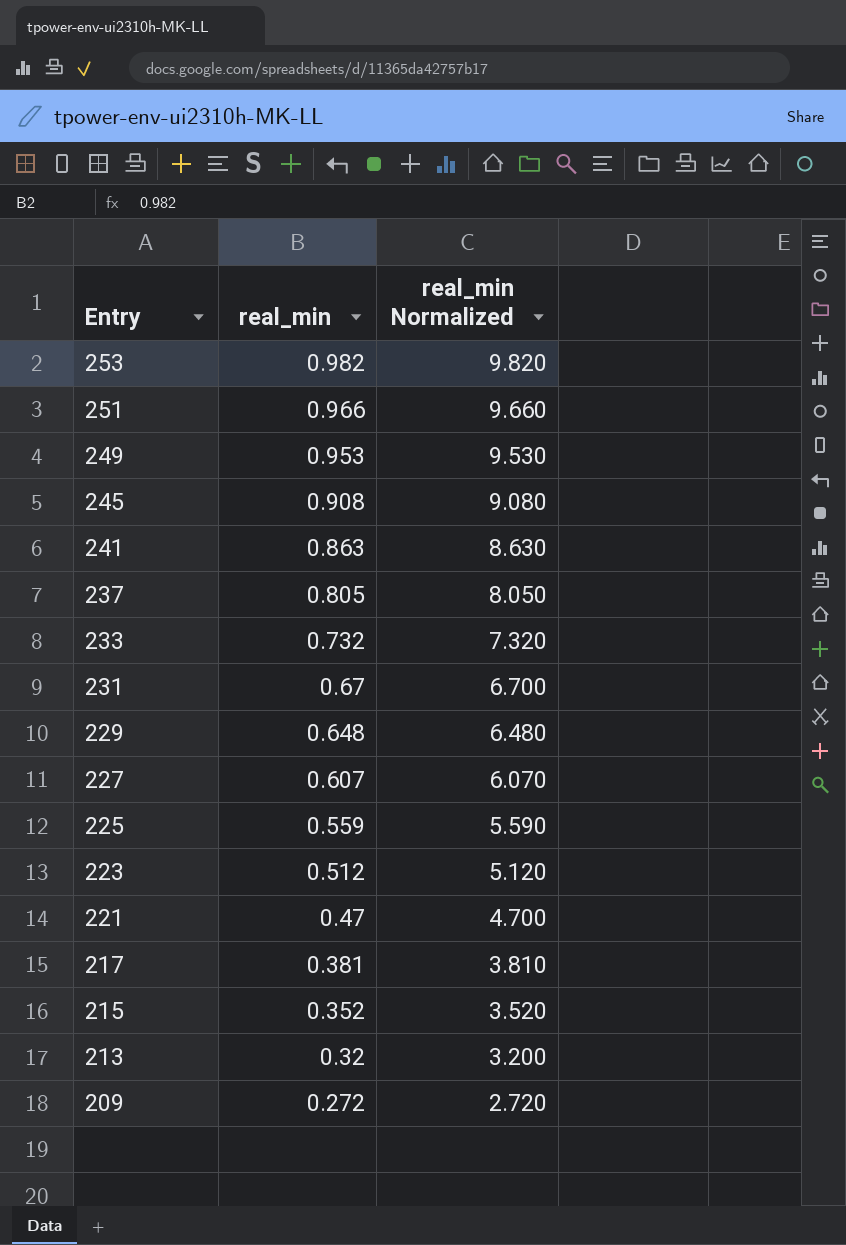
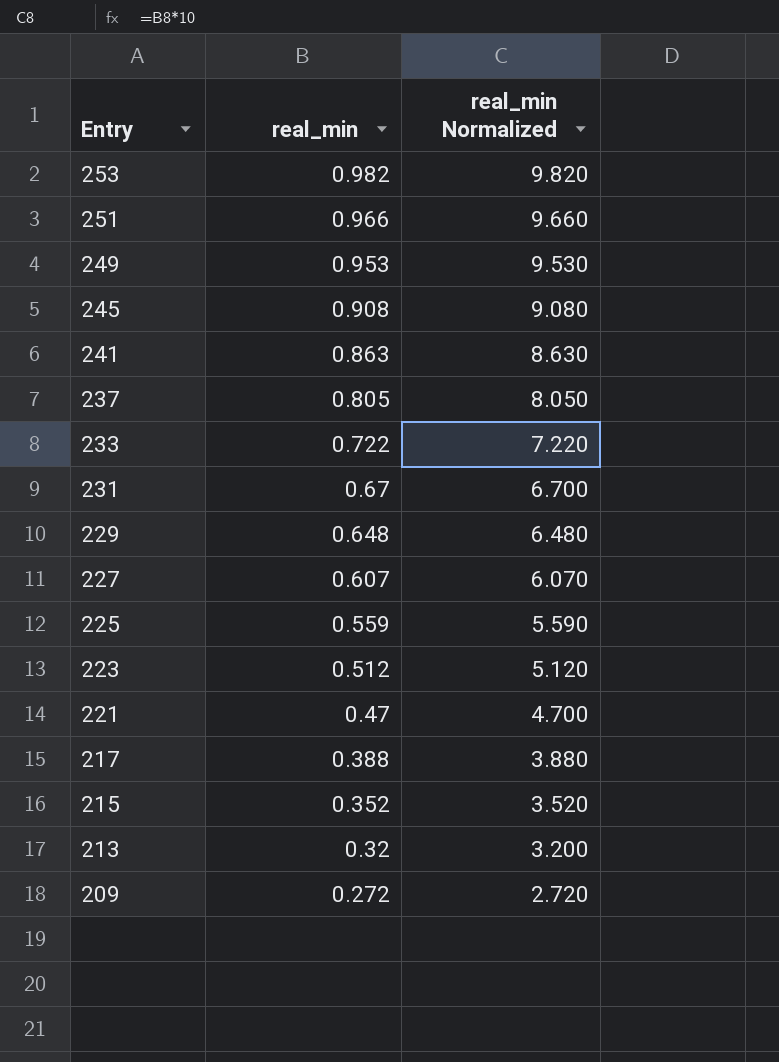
233 | real_min: 0.732 -> 0.722
233 | real_min Normalized: 7.320 -> 7.220
217 | real_min: 0.381 -> 0.388
217 | real_min Normalized: 3.810 -> 3.880

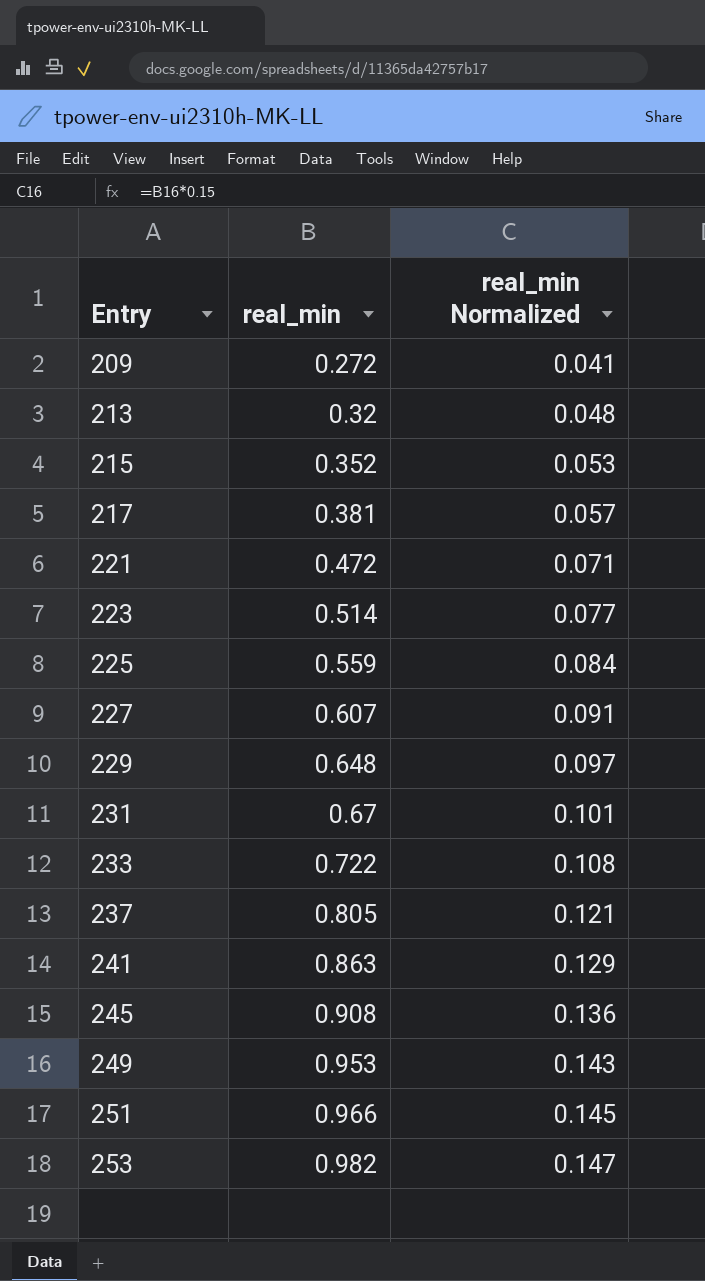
row order: Entry descending -> Entry ascending
column real_min Normalized | formula: [real_min] * 10 -> [real_min] * 0.15
217 | real_min: 0.388 -> 0.381
221 | real_min: 0.47 -> 0.472
223 | real_min: 0.512 -> 0.514

